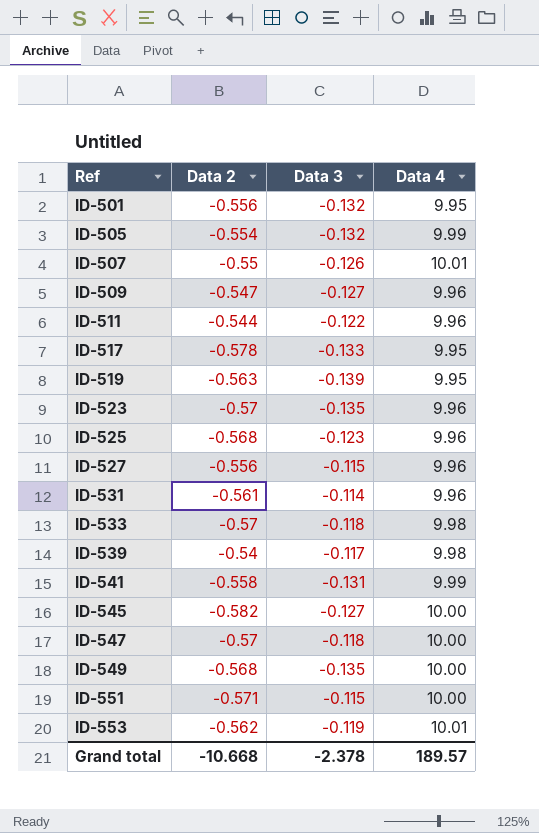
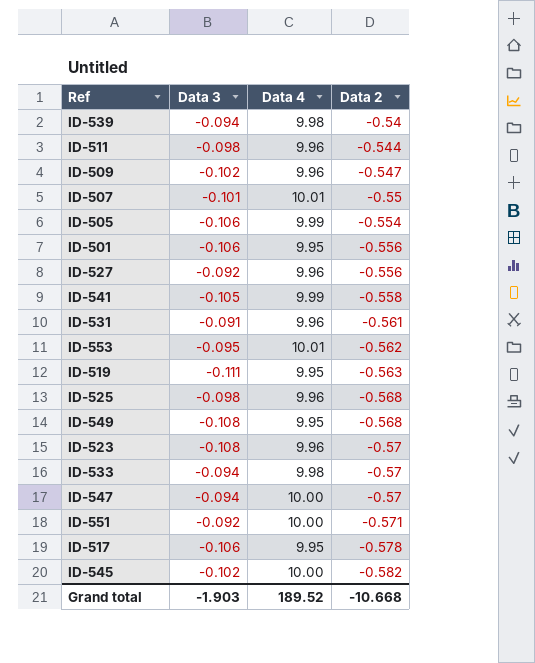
row order: Ref ascending -> Data 2 descending
column Data 2 | position: 2 -> 4
ID-539 | Data 3: -0.117 -> -0.094
ID-511 | Data 3: -0.122 -> -0.098
ID-509 | Data 3: -0.127 -> -0.102
ID-507 | Data 3: -0.126 -> -0.101
ID-505 | Data 3: -0.132 -> -0.106
ID-501 | Data 3: -0.132 -> -0.106
ID-527 | Data 3: -0.115 -> -0.092
ID-541 | Data 3: -0.131 -> -0.105
ID-531 | Data 3: -0.114 -> -0.091
ID-553 | Data 3: -0.119 -> -0.095
ID-519 | Data 3: -0.139 -> -0.111
ID-525 | Data 3: -0.123 -> -0.098
ID-549 | Data 3: -0.135 -> -0.108
ID-549 | Data 4: 10.00 -> 9.95
ID-523 | Data 3: -0.135 -> -0.108
ID-533 | Data 3: -0.118 -> -0.094
ID-547 | Data 3: -0.118 -> -0.094
ID-551 | Data 3: -0.115 -> -0.092
ID-517 | Data 3: -0.133 -> -0.106
ID-545 | Data 3: -0.127 -> -0.102
Grand total | Data 3: -2.378 -> -1.903
Grand total | Data 4: 189.57 -> 189.52

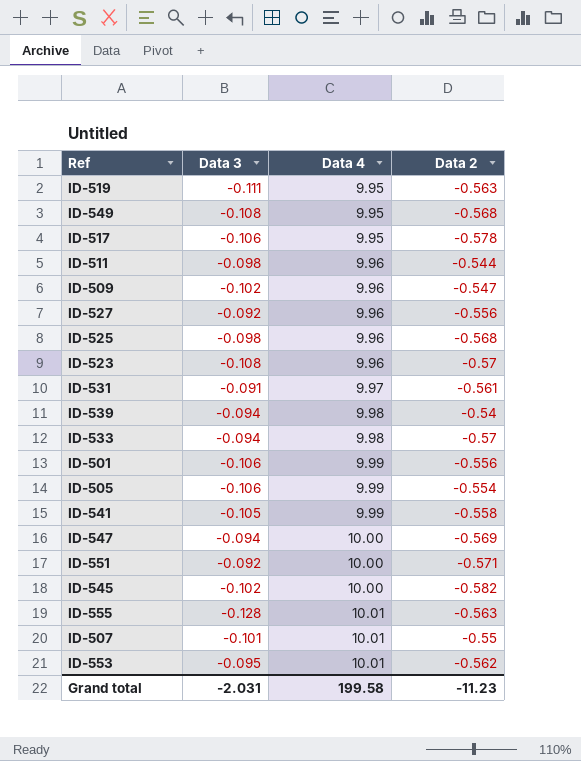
row order: Data 2 descending -> Data 4 ascending
ID-531 | Data 4: 9.96 -> 9.97
ID-501 | Data 4: 9.95 -> 9.99
ID-547 | Data 2: -0.57 -> -0.569
row ID-555: none -> -0.128 | 10.01 | -0.563
Grand total | Data 3: -1.903 -> -2.031
Grand total | Data 4: 189.52 -> 199.58
Grand total | Data 2: -10.668 -> -11.23

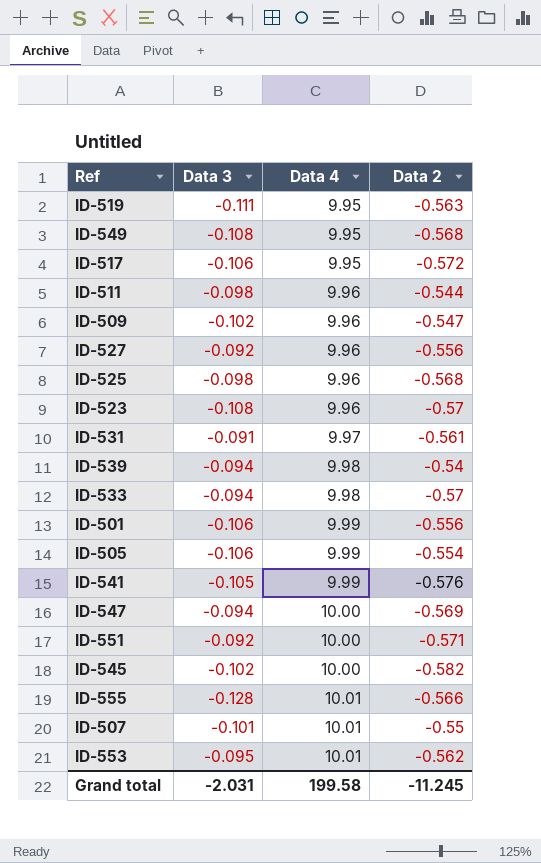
ID-517 | Data 2: -0.578 -> -0.572
ID-541 | Data 2: -0.558 -> -0.576
ID-555 | Data 2: -0.563 -> -0.566
Grand total | Data 2: -11.23 -> -11.245

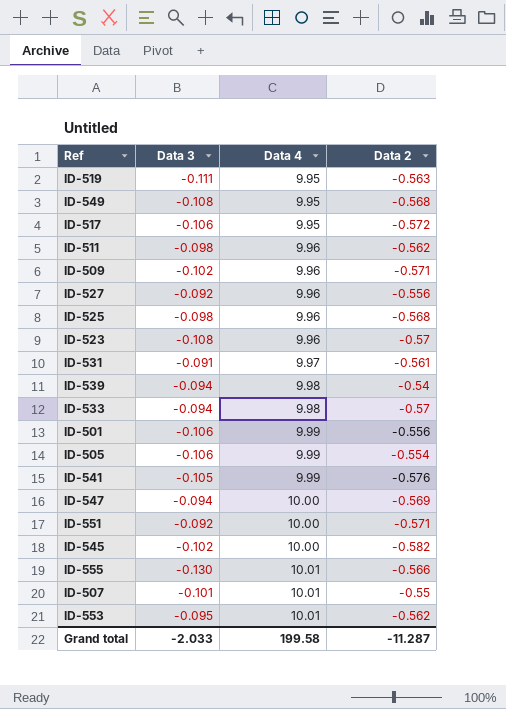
ID-511 | Data 2: -0.544 -> -0.562
ID-509 | Data 2: -0.547 -> -0.571
ID-555 | Data 3: -0.128 -> -0.130
Grand total | Data 3: -2.031 -> -2.033
Grand total | Data 2: -11.245 -> -11.287

